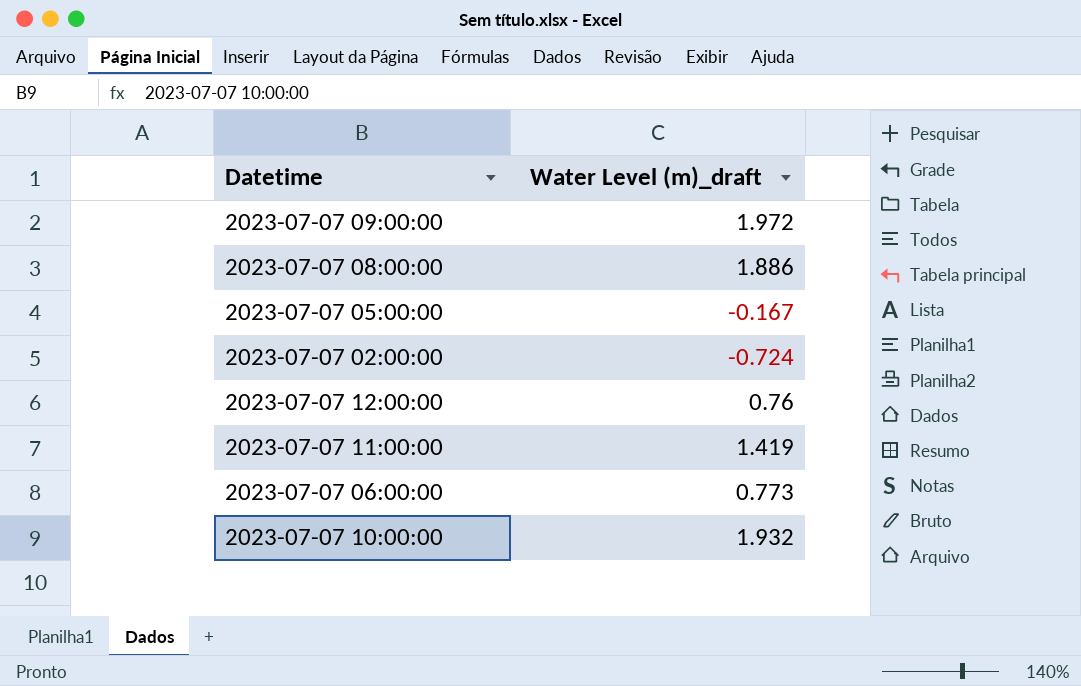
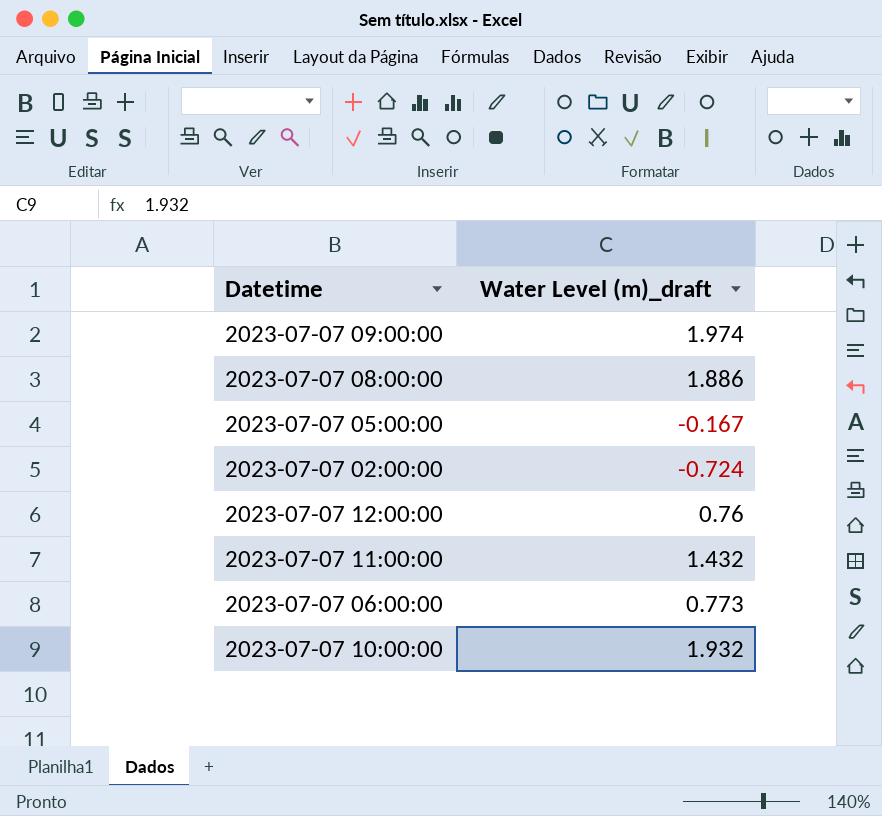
2023-07-07 09:00:00 | Water Level (m)_draft: 1.972 -> 1.974
2023-07-07 11:00:00 | Water Level (m)_draft: 1.419 -> 1.432

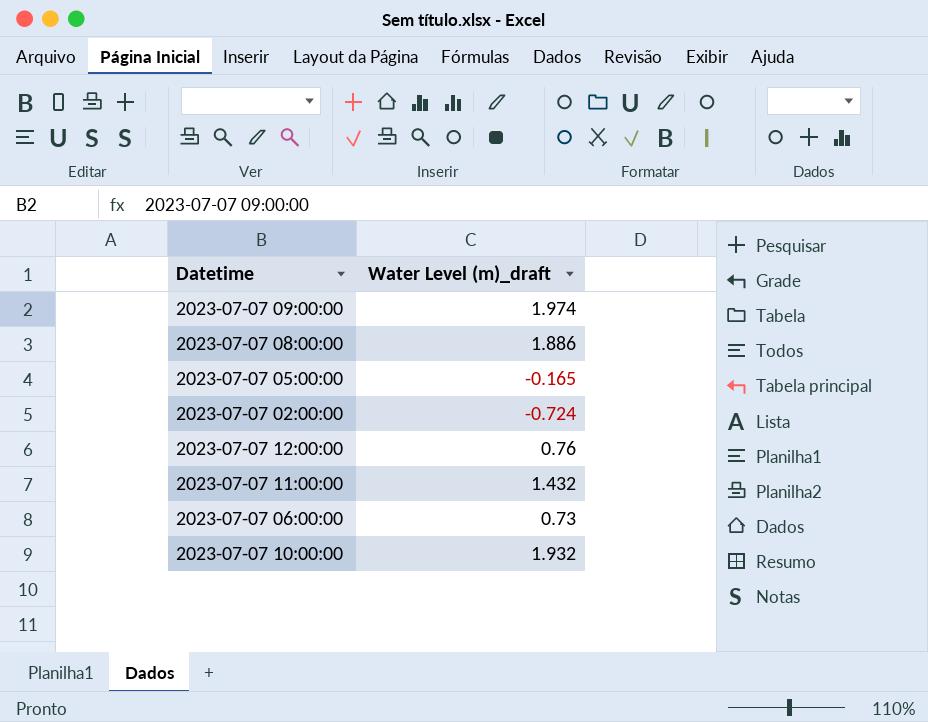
2023-07-07 05:00:00 | Water Level (m)_draft: -0.167 -> -0.165
2023-07-07 06:00:00 | Water Level (m)_draft: 0.773 -> 0.73

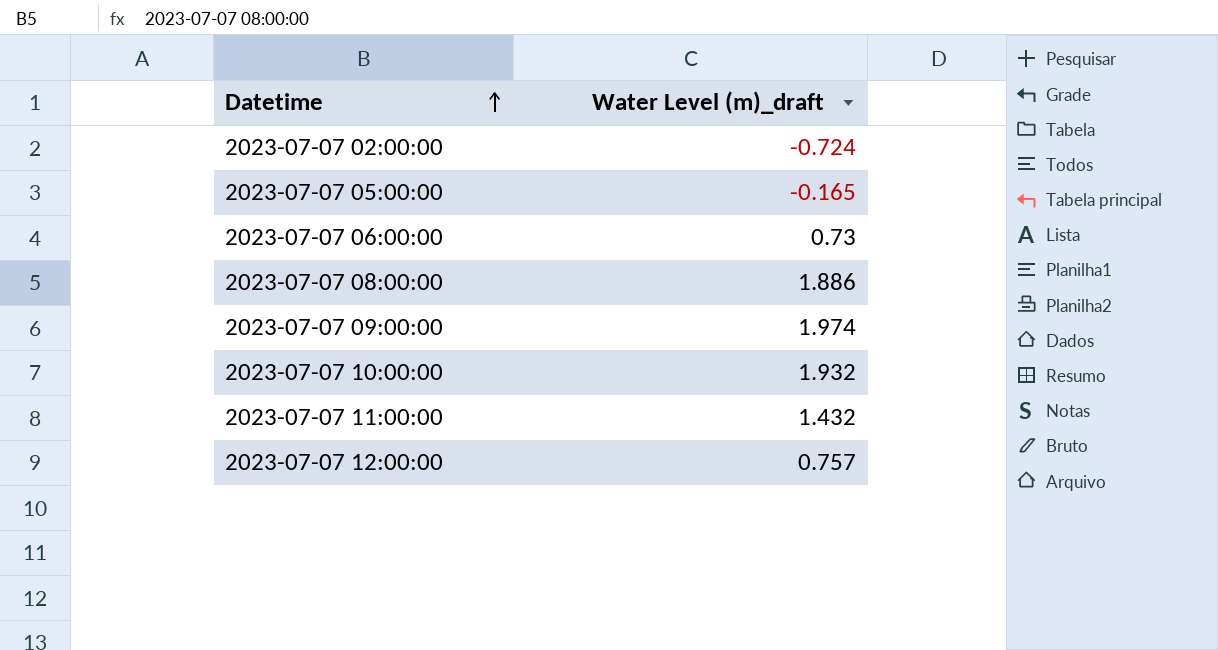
row order: none -> Datetime ascending
2023-07-07 12:00:00 | Water Level (m)_draft: 0.76 -> 0.757

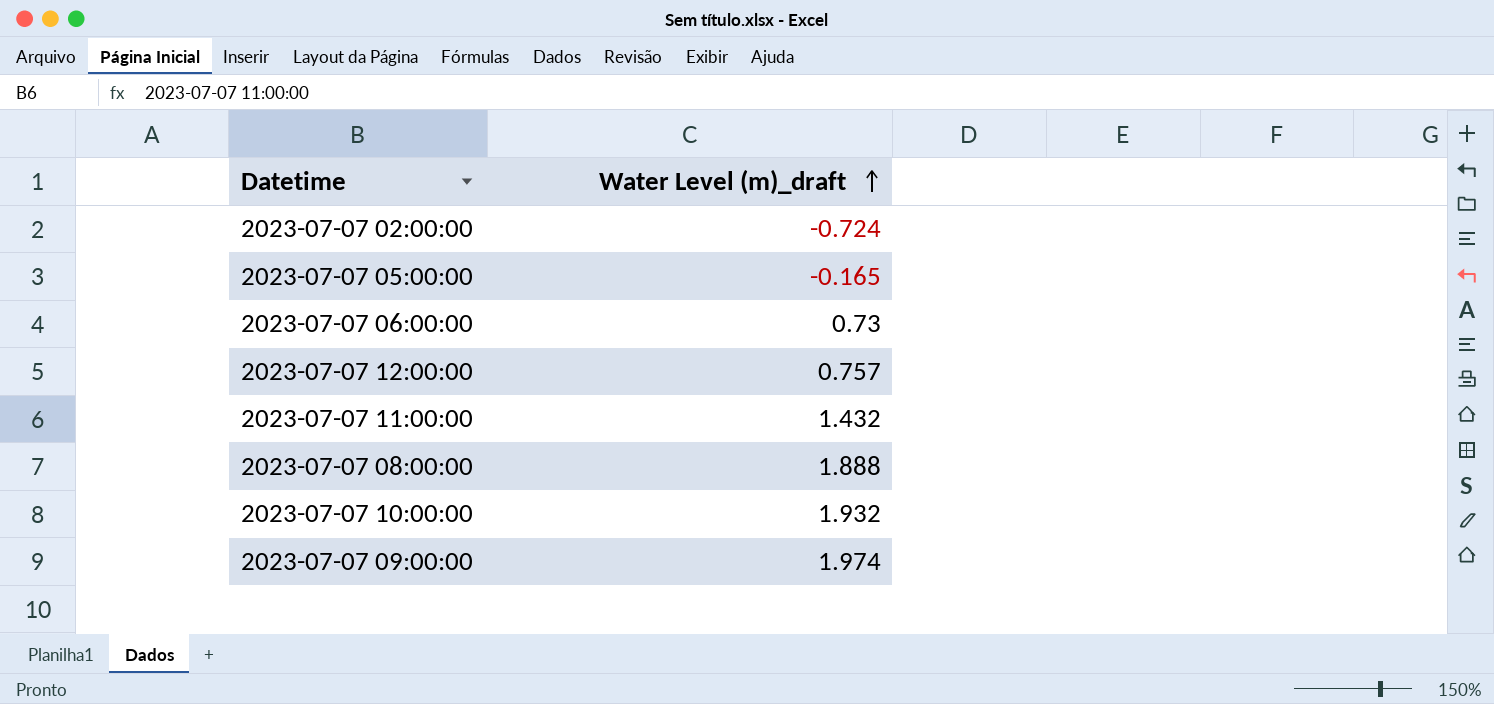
row order: Datetime ascending -> Water Level (m)_draft ascending
2023-07-07 08:00:00 | Water Level (m)_draft: 1.886 -> 1.888

